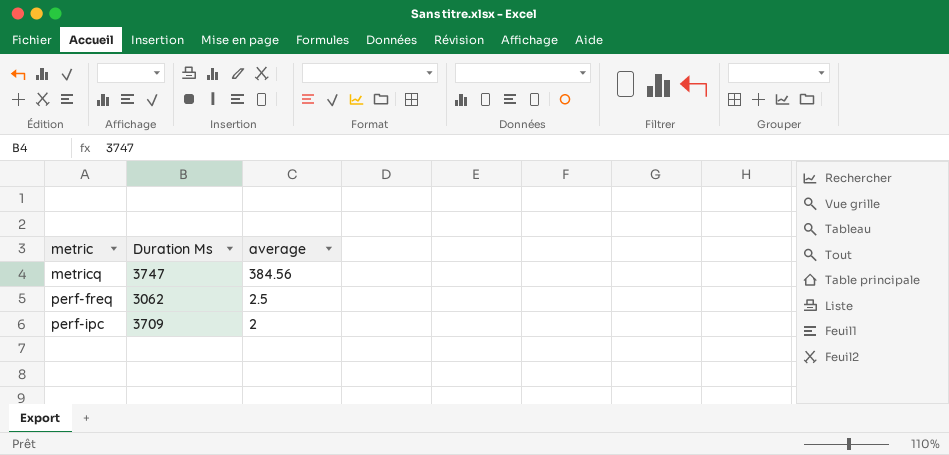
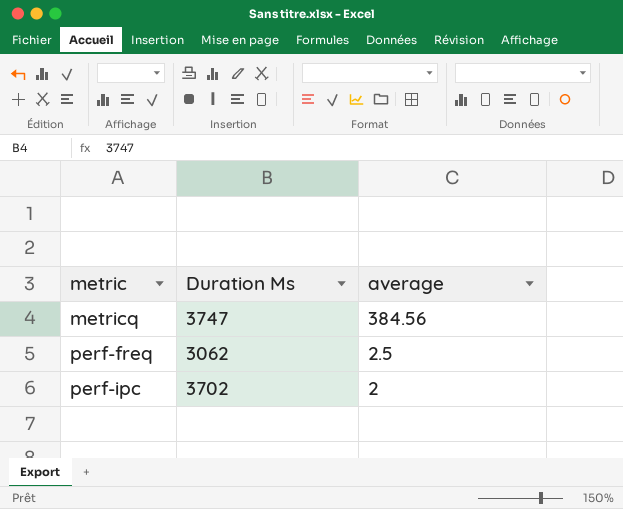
perf-ipc | Duration Ms: 3709 -> 3702

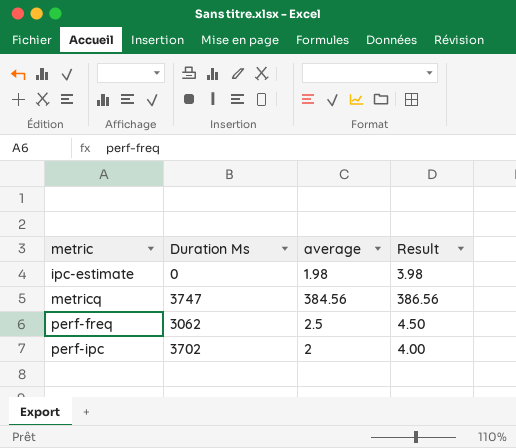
column Result | formula: none -> [average] + 2
row ipc-estimate: none -> 0 | 1.98 | 3.98

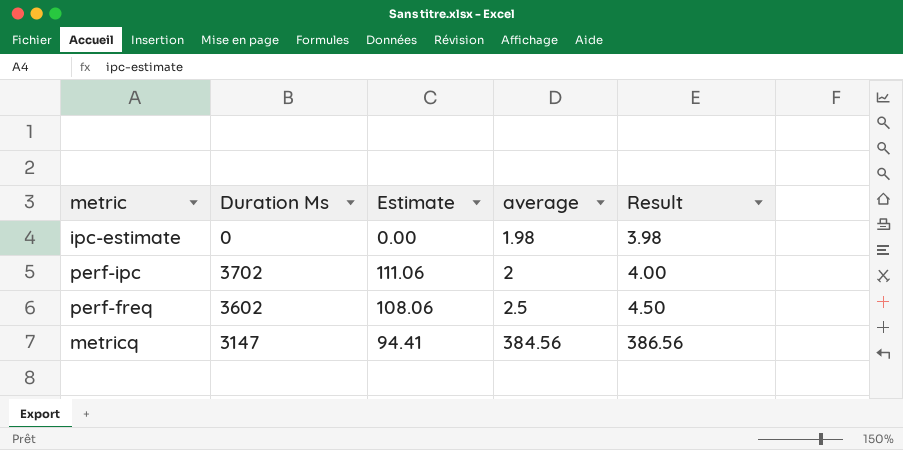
row order: metric ascending -> average ascending
column Estimate | formula: none -> [Duration Ms] * 0.03
perf-freq | Duration Ms: 3062 -> 3602
metricq | Duration Ms: 3747 -> 3147

